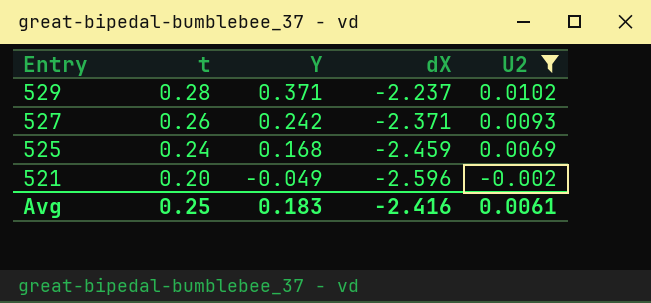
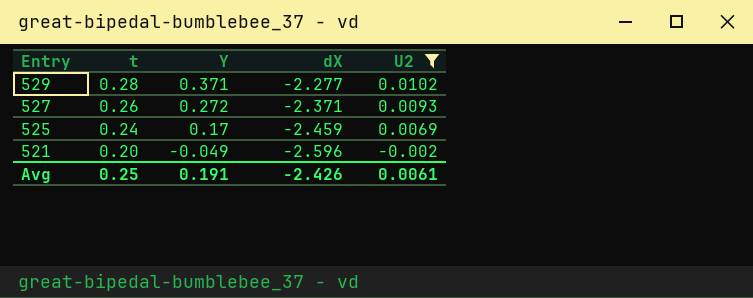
529 | dX: -2.237 -> -2.277
527 | Y: 0.242 -> 0.272
525 | Y: 0.168 -> 0.17
Avg | Y: 0.183 -> 0.191
Avg | dX: -2.416 -> -2.426

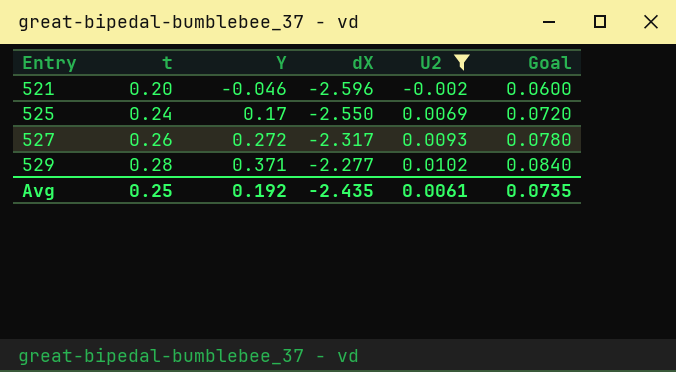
row order: Entry descending -> Entry ascending
column Goal | formula: none -> [t] * 0.3
521 | Y: -0.049 -> -0.046
525 | dX: -2.459 -> -2.550
527 | dX: -2.371 -> -2.317
Avg | Y: 0.191 -> 0.192
Avg | dX: -2.426 -> -2.435

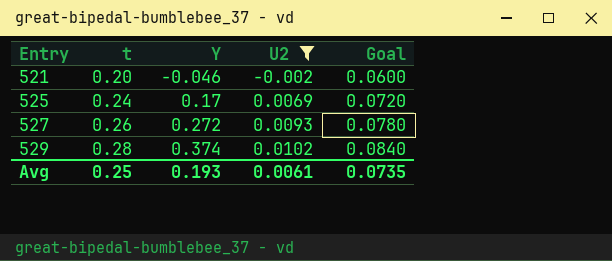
column dX | position: 4 -> none
529 | Y: 0.371 -> 0.374
Avg | Y: 0.192 -> 0.193

